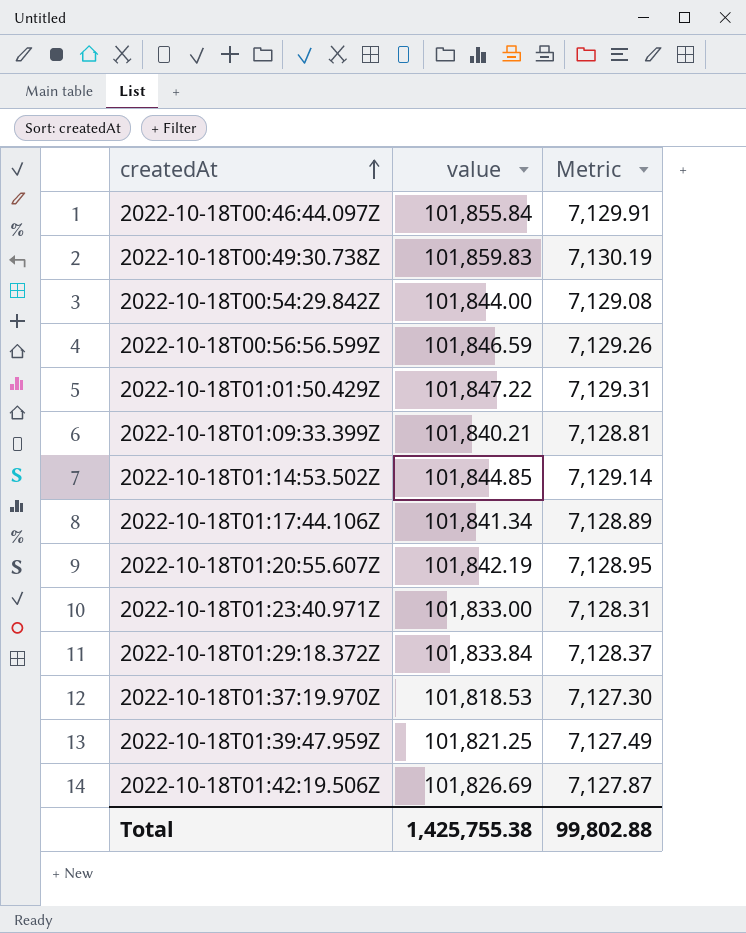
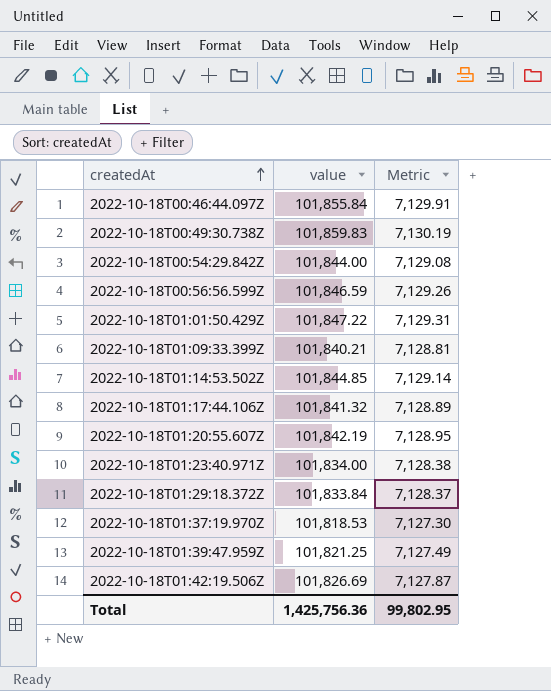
2022-10-18T01:17:44.106Z | value: 101,841.34 -> 101,841.32
2022-10-18T01:23:40.971Z | value: 101,833.00 -> 101,834.00
2022-10-18T01:23:40.971Z | Metric: 7,128.31 -> 7,128.38
Total | value: 1,425,755.38 -> 1,425,756.36
Total | Metric: 99,802.88 -> 99,802.95

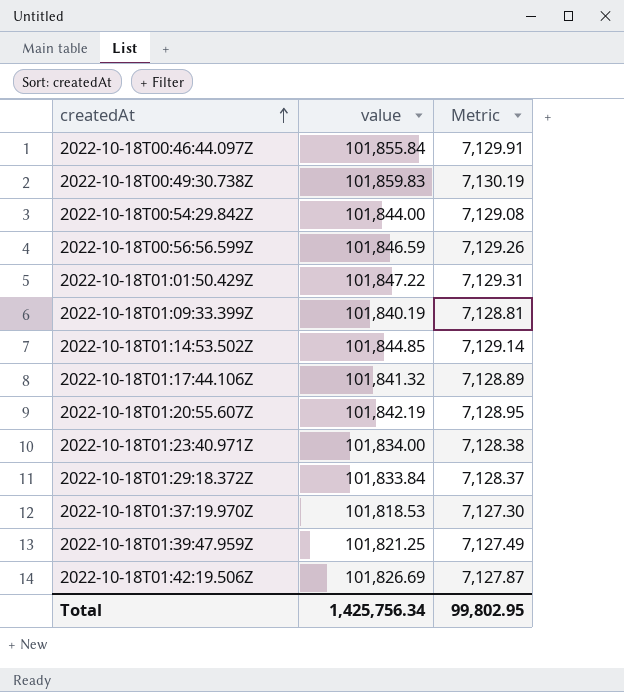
2022-10-18T01:09:33.399Z | value: 101,840.21 -> 101,840.19
Total | value: 1,425,756.36 -> 1,425,756.34

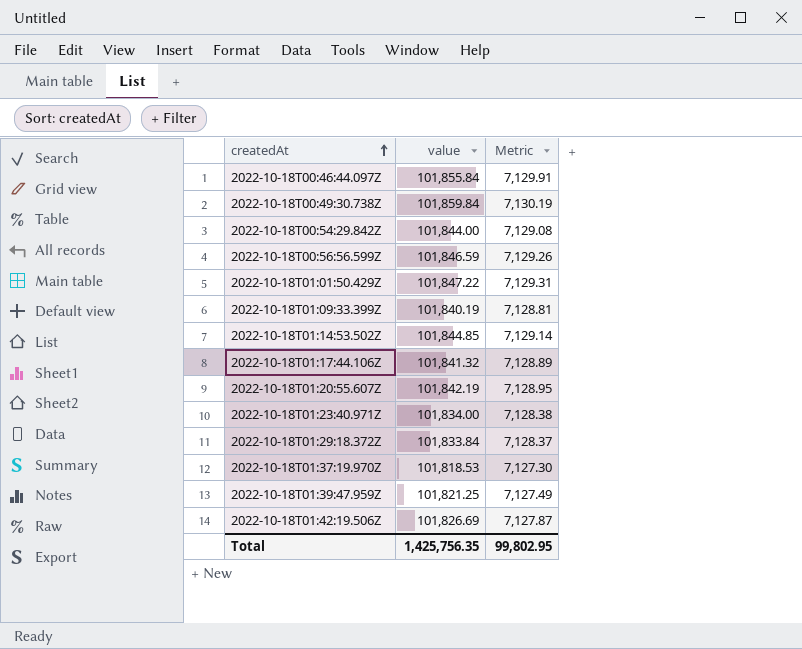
2022-10-18T00:49:30.738Z | value: 101,859.83 -> 101,859.84
Total | value: 1,425,756.34 -> 1,425,756.35

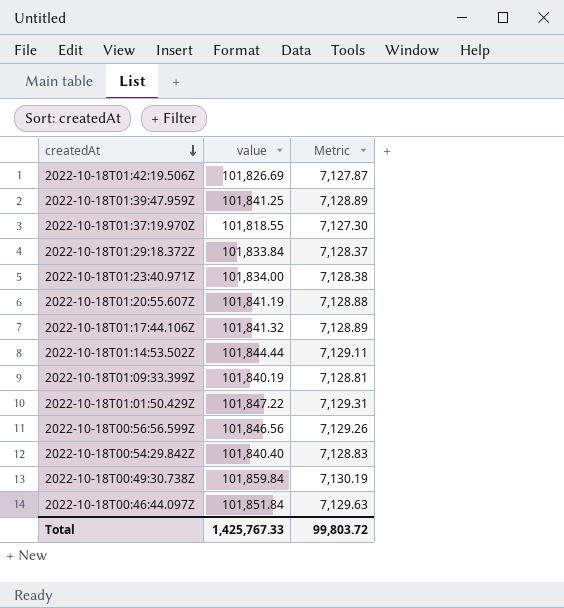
row order: createdAt ascending -> createdAt descending
2022-10-18T01:39:47.959Z | value: 101,821.25 -> 101,841.25
2022-10-18T01:39:47.959Z | Metric: 7,127.49 -> 7,128.89
2022-10-18T01:37:19.970Z | value: 101,818.53 -> 101,818.55
2022-10-18T01:20:55.607Z | value: 101,842.19 -> 101,841.19
2022-10-18T01:20:55.607Z | Metric: 7,128.95 -> 7,128.88
2022-10-18T01:14:53.502Z | value: 101,844.85 -> 101,844.44
2022-10-18T01:14:53.502Z | Metric: 7,129.14 -> 7,129.11
2022-10-18T00:56:56.599Z | value: 101,846.59 -> 101,846.56
2022-10-18T00:54:29.842Z | value: 101,844.00 -> 101,840.40
2022-10-18T00:54:29.842Z | Metric: 7,129.08 -> 7,128.83
2022-10-18T00:46:44.097Z | value: 101,855.84 -> 101,851.84
2022-10-18T00:46:44.097Z | Metric: 7,129.91 -> 7,129.63
Total | value: 1,425,756.35 -> 1,425,767.33
Total | Metric: 99,802.95 -> 99,803.72

